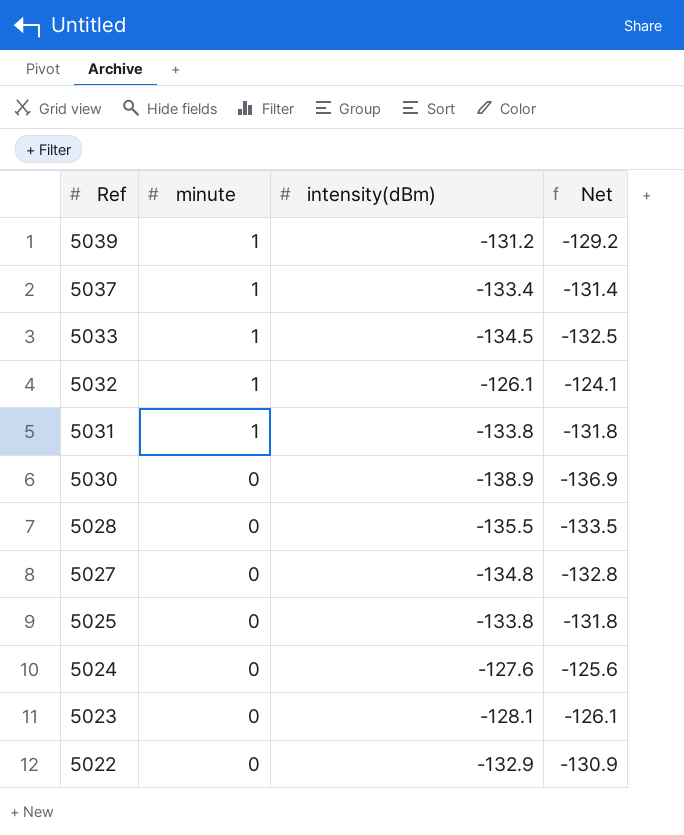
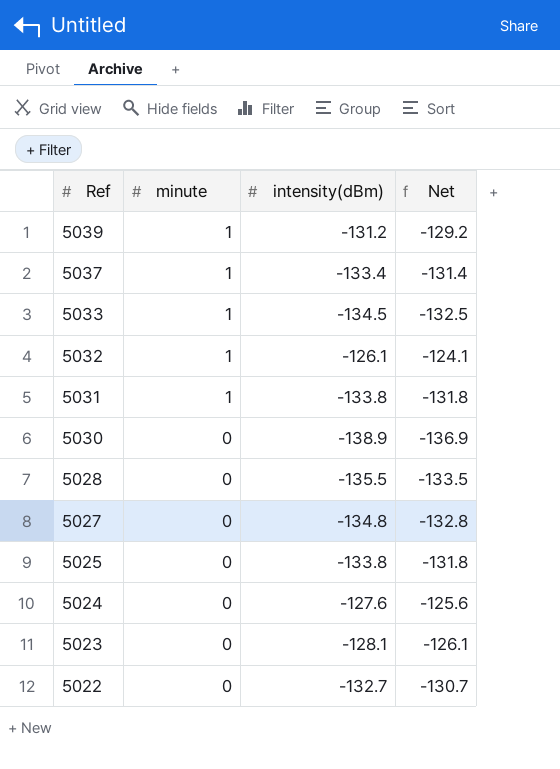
5022 | intensity(dBm): -132.9 -> -132.7
5022 | Net: -130.9 -> -130.7

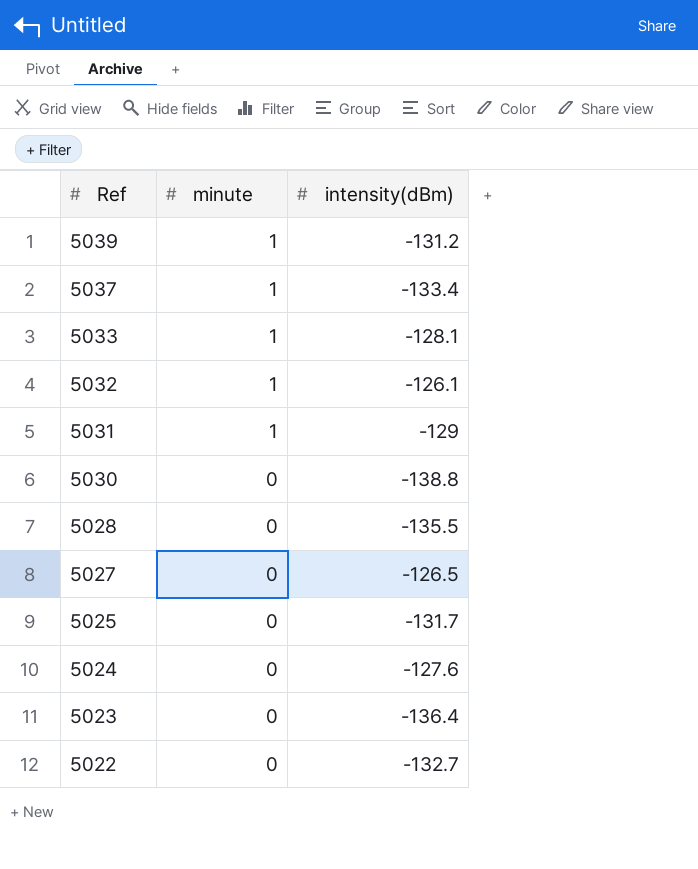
column Net | formula: [intensity(dBm)] + 2 -> none
5033 | intensity(dBm): -134.5 -> -128.1
5031 | intensity(dBm): -133.8 -> -129
5030 | intensity(dBm): -138.9 -> -138.8
5027 | intensity(dBm): -134.8 -> -126.5
5025 | intensity(dBm): -133.8 -> -131.7
5023 | intensity(dBm): -128.1 -> -136.4

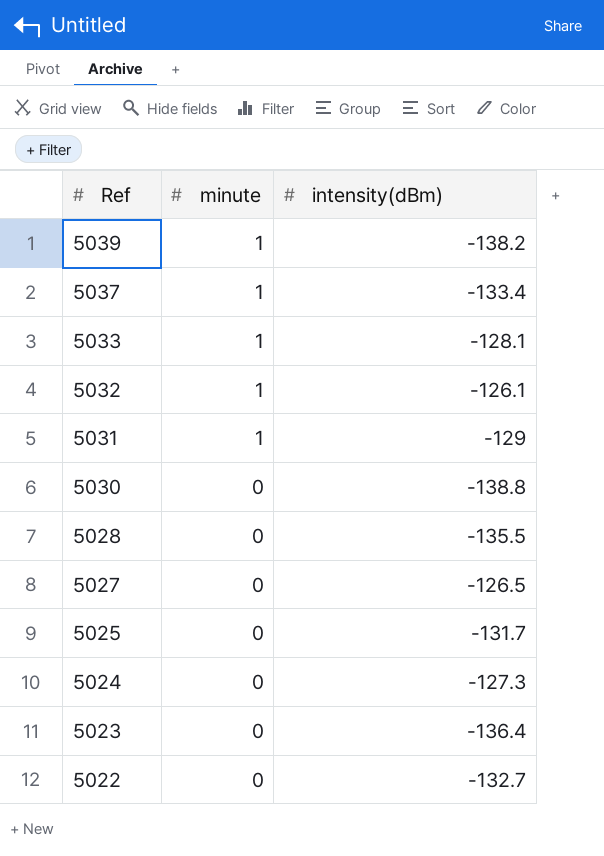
5039 | intensity(dBm): -131.2 -> -138.2
5024 | intensity(dBm): -127.6 -> -127.3

